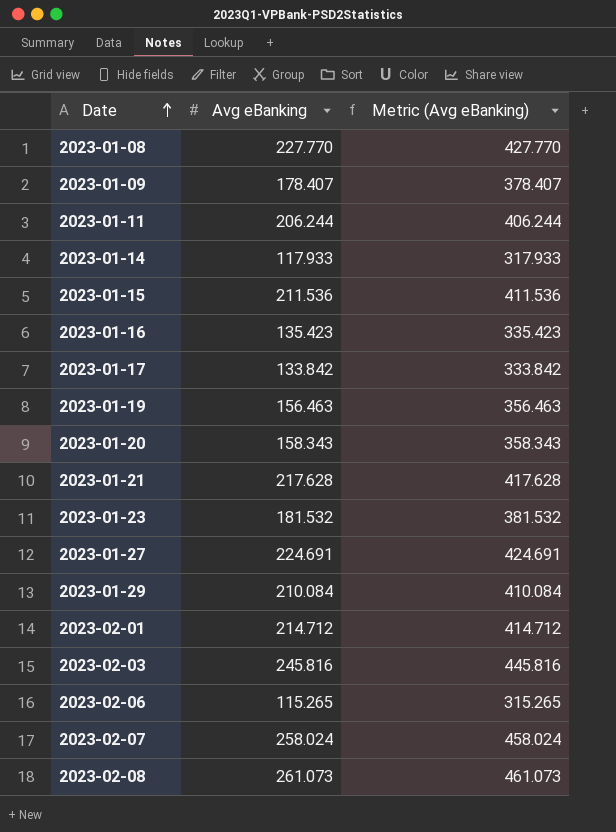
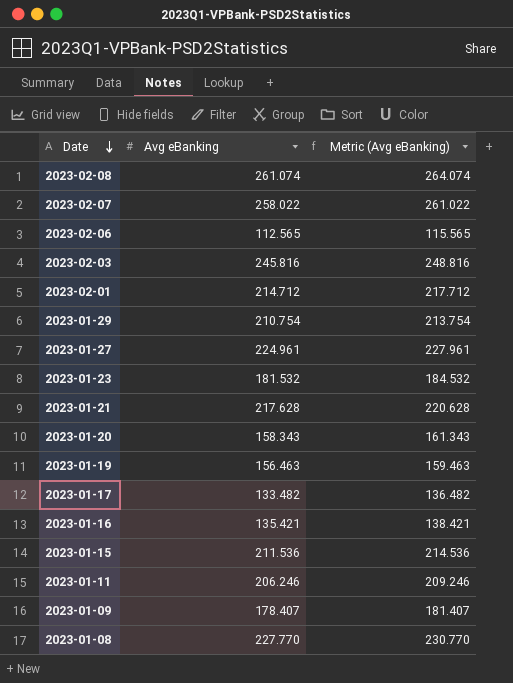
row order: Date ascending -> Date descending
column Metric (Avg eBanking) | formula: [Avg eBanking] + 200 -> [Avg eBanking] + 3
row 2023-01-14: 117.933 | 317.933 -> none
2023-02-08 | Avg eBanking: 261.073 -> 261.074
2023-02-07 | Avg eBanking: 258.024 -> 258.022
2023-02-06 | Avg eBanking: 115.265 -> 112.565
2023-01-29 | Avg eBanking: 210.084 -> 210.754
2023-01-27 | Avg eBanking: 224.691 -> 224.961
2023-01-17 | Avg eBanking: 133.842 -> 133.482
2023-01-16 | Avg eBanking: 135.423 -> 135.421
2023-01-11 | Avg eBanking: 206.244 -> 206.246

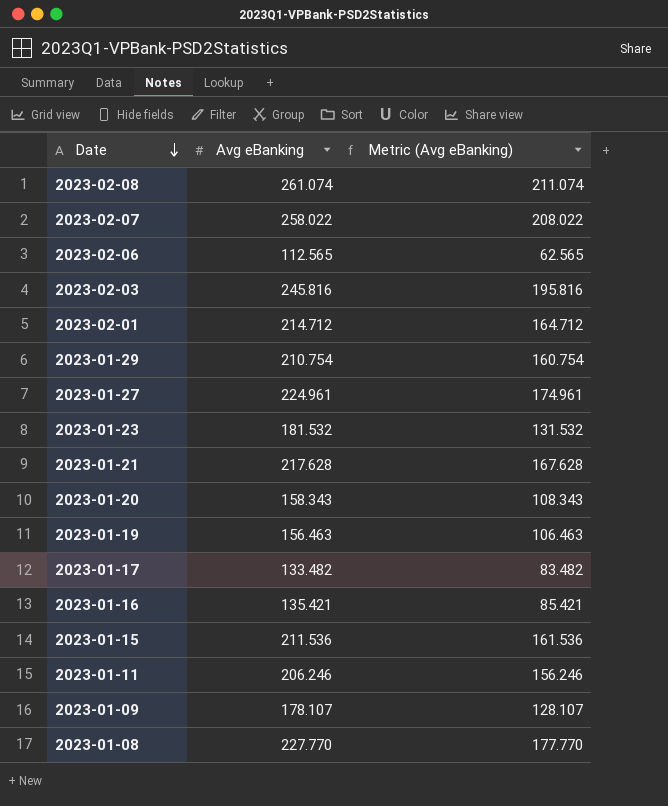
column Metric (Avg eBanking) | formula: [Avg eBanking] + 3 -> [Avg eBanking] - 50
2023-01-09 | Avg eBanking: 178.407 -> 178.107

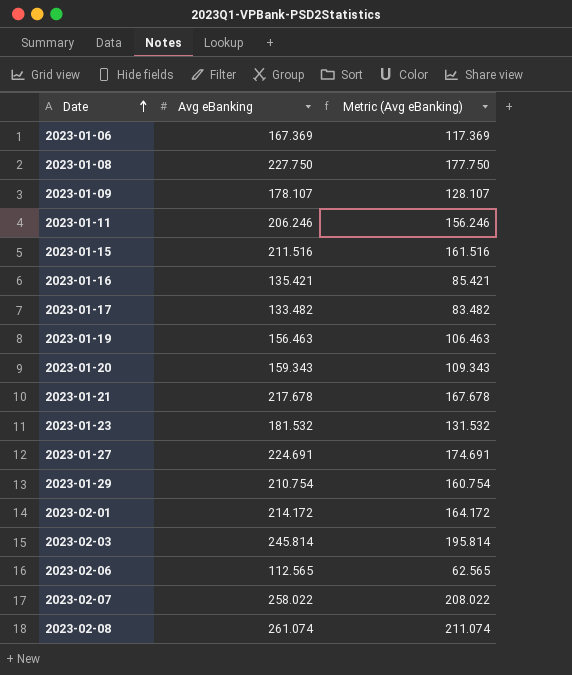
row order: Date descending -> Date ascending
row 2023-01-06: none -> 167.369 | 117.369
2023-01-08 | Avg eBanking: 227.770 -> 227.750
2023-01-08 | Metric (Avg eBanking): 177.770 -> 177.750
2023-01-15 | Avg eBanking: 211.536 -> 211.516
2023-01-15 | Metric (Avg eBanking): 161.536 -> 161.516
2023-01-20 | Avg eBanking: 158.343 -> 159.343
2023-01-20 | Metric (Avg eBanking): 108.343 -> 109.343
2023-01-21 | Avg eBanking: 217.628 -> 217.678
2023-01-21 | Metric (Avg eBanking): 167.628 -> 167.678
2023-01-27 | Avg eBanking: 224.961 -> 224.691
2023-01-27 | Metric (Avg eBanking): 174.961 -> 174.691
2023-02-01 | Avg eBanking: 214.712 -> 214.172
2023-02-01 | Metric (Avg eBanking): 164.712 -> 164.172
2023-02-03 | Avg eBanking: 245.816 -> 245.814
2023-02-03 | Metric (Avg eBanking): 195.816 -> 195.814

